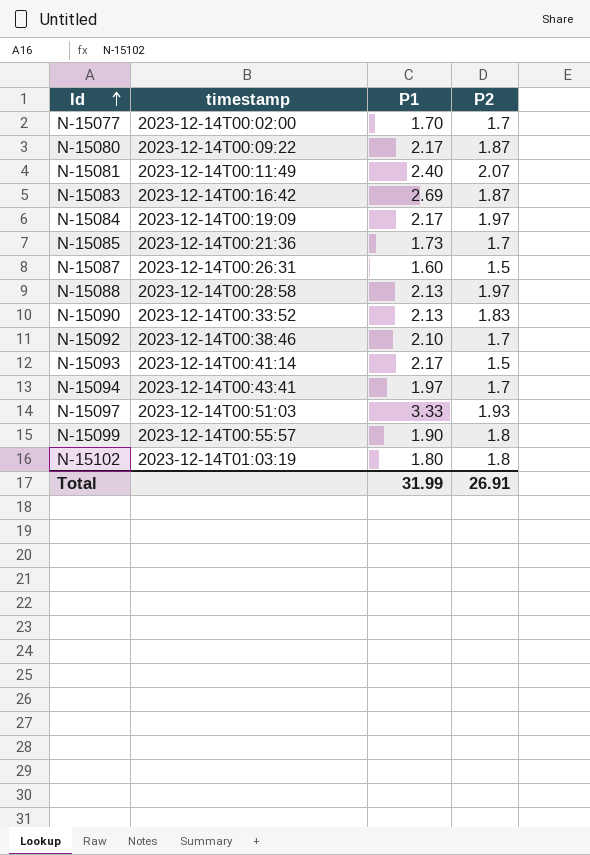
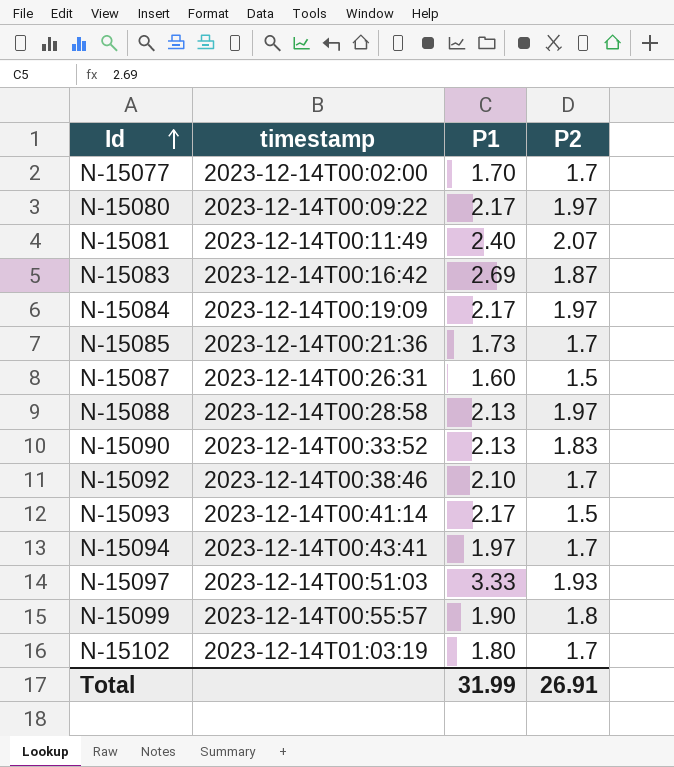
N-15080 | P2: 1.87 -> 1.97
N-15102 | P2: 1.8 -> 1.7

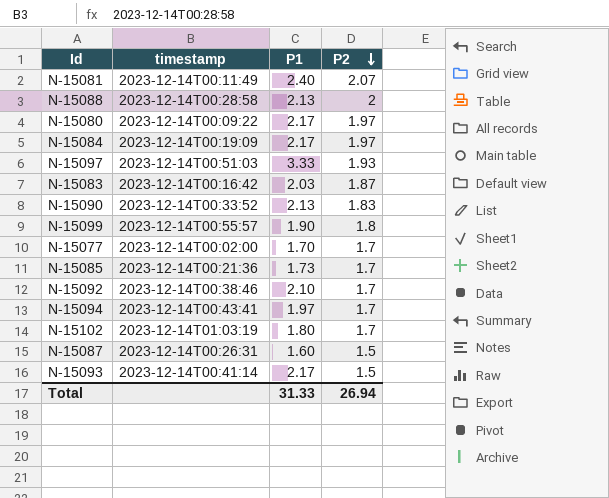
row order: Id ascending -> P2 descending
N-15088 | P2: 1.97 -> 2
N-15083 | P1: 2.69 -> 2.03
Total | P1: 31.99 -> 31.33
Total | P2: 26.91 -> 26.94

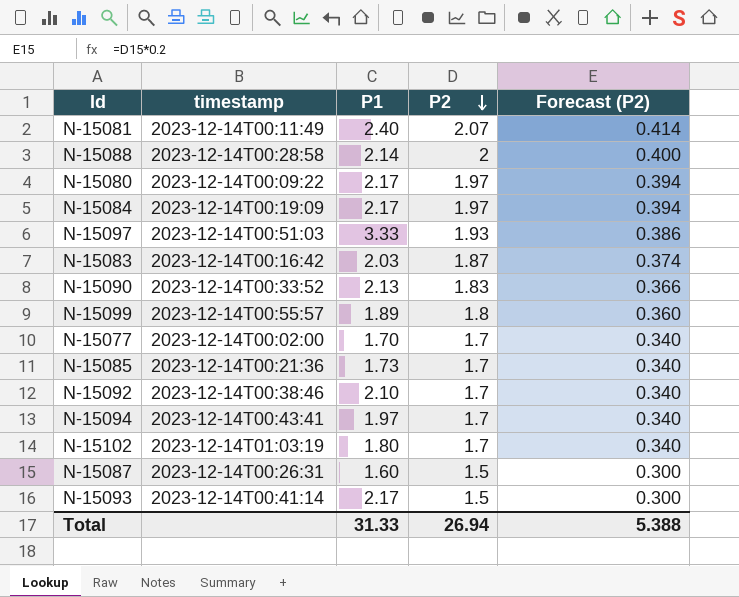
column Forecast (P2) | formula: none -> [P2] * 0.2
N-15088 | P1: 2.13 -> 2.14
N-15099 | P1: 1.90 -> 1.89

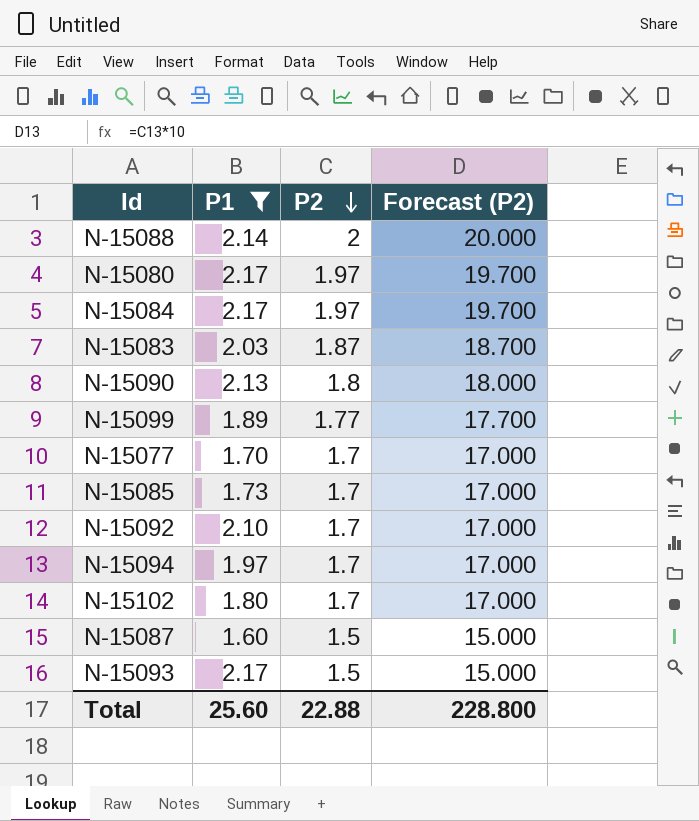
filter: none -> P1 <= 2.17
column timestamp | position: 2 -> none
column Forecast (P2) | formula: [P2] * 0.2 -> [P2] * 10
N-15090 | P2: 1.83 -> 1.8
N-15099 | P2: 1.8 -> 1.77
Total | P1: 31.33 -> 25.60
Total | P2: 26.94 -> 22.88
Total | Forecast (P2): 5.388 -> 228.800

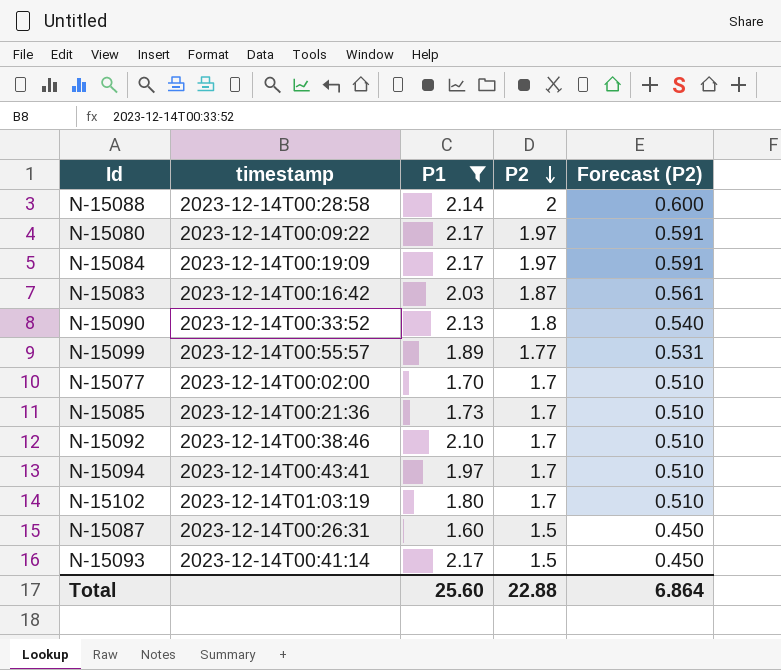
column timestamp | position: none -> 2
column Forecast (P2) | formula: [P2] * 10 -> [P2] * 0.3
Total | Forecast (P2): 228.800 -> 6.864

